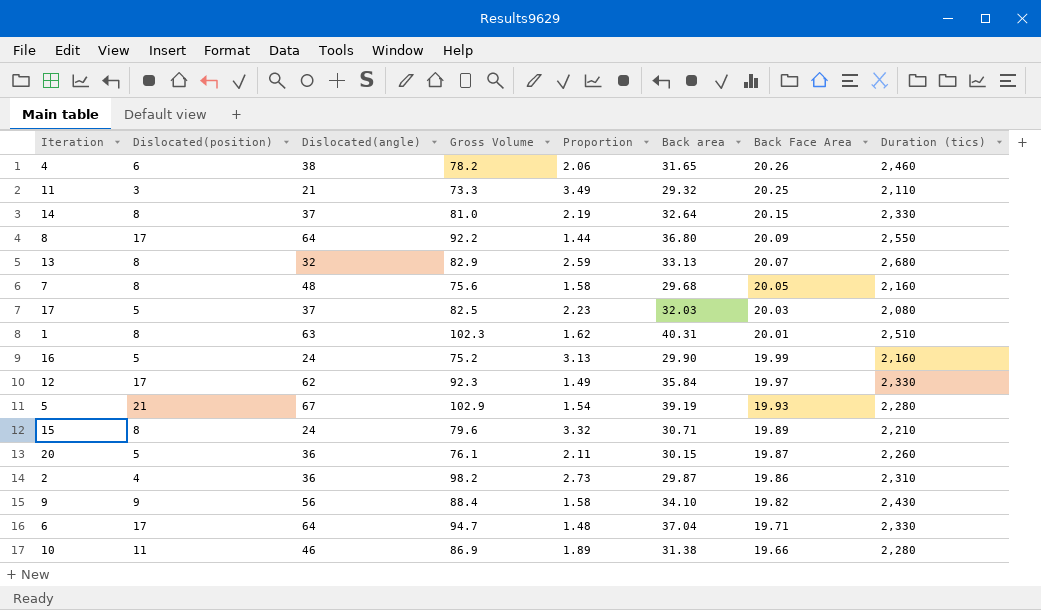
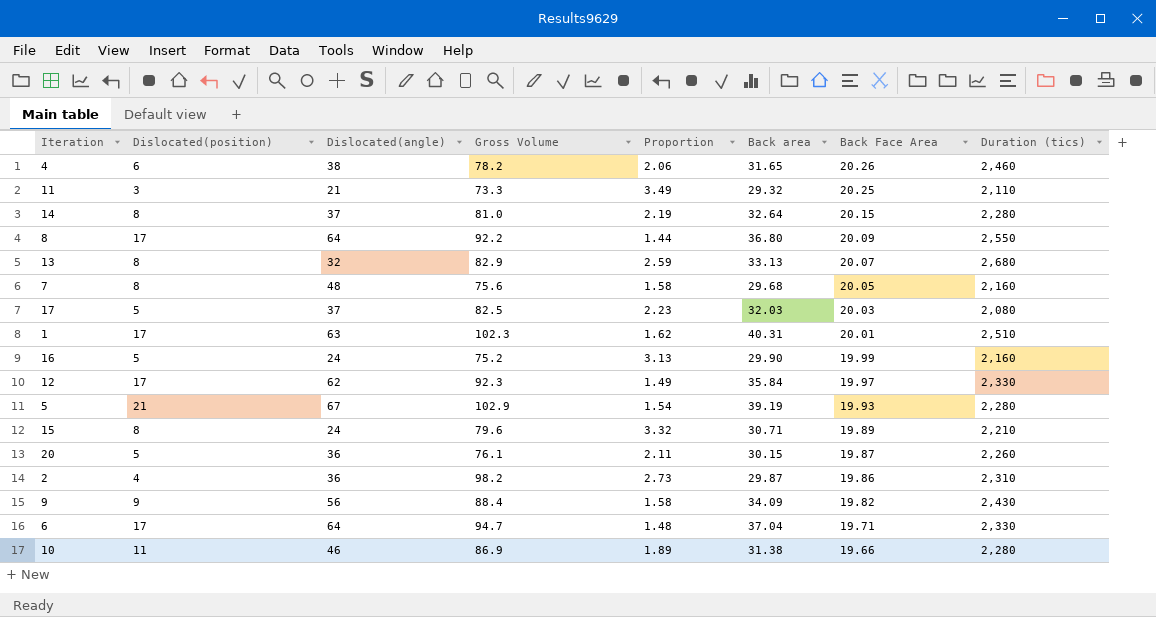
14 | Duration (tics): 2,330 -> 2,280
1 | Dislocated(position): 8 -> 17
9 | Back area: 34.10 -> 34.09

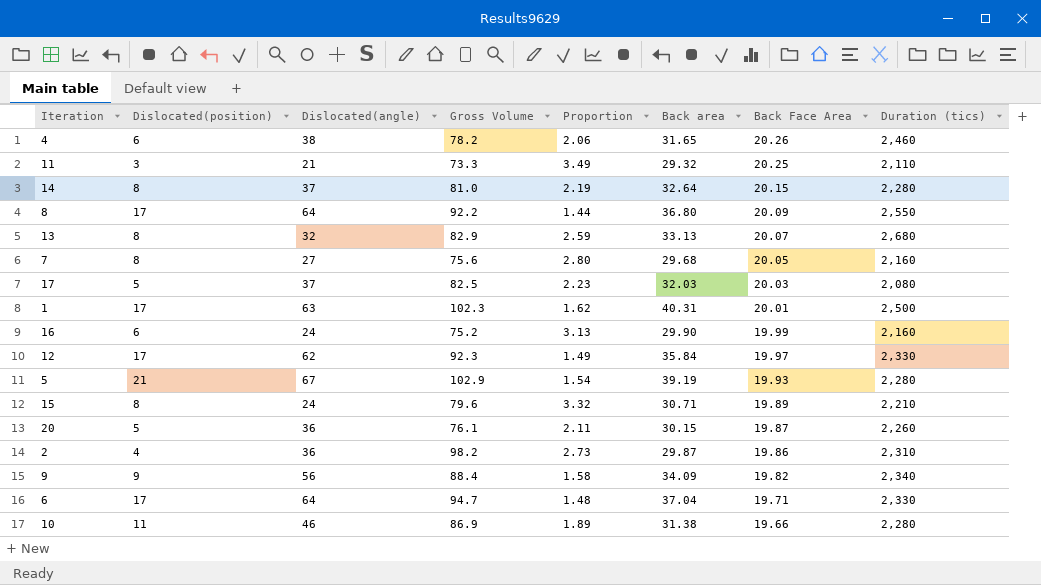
7 | Dislocated(angle): 48 -> 27
7 | Proportion: 1.58 -> 2.80
1 | Duration (tics): 2,510 -> 2,500
16 | Dislocated(position): 5 -> 6
9 | Duration (tics): 2,430 -> 2,340

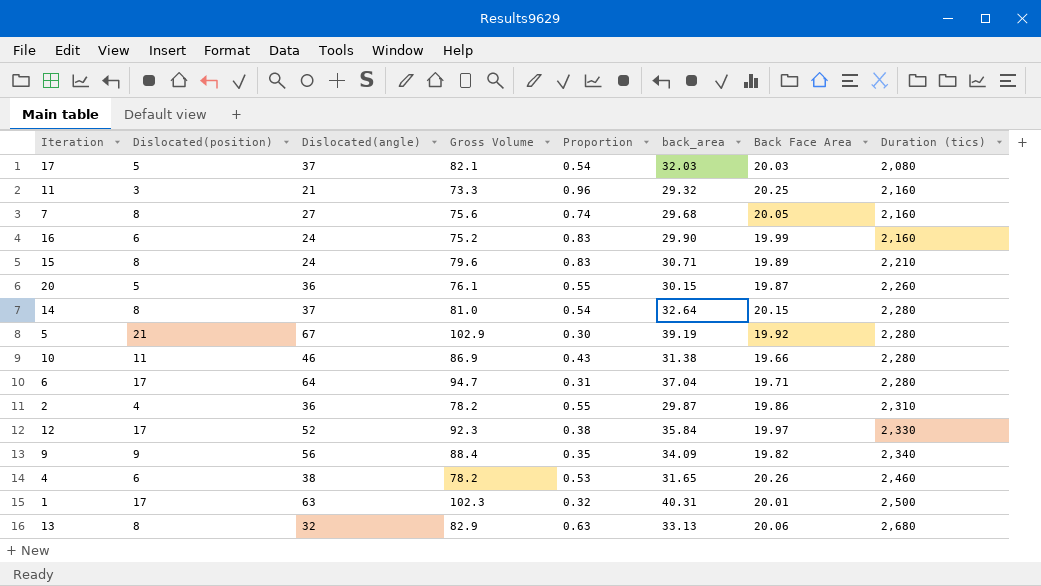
row order: Back Face Area descending -> Duration (tics) ascending
column Proportion | formula: [Gross Volume] / [Dislocated(angle)] -> [Back Face Area] / [Dislocated(angle)]
column name: Back area -> back_area
row 8: 17 | 64 | 92.2 | 1.44 | 36.80 | 20.09 | 2,550 -> none
17 | Gross Volume: 82.5 -> 82.1
11 | Duration (tics): 2,110 -> 2,160
5 | Back Face Area: 19.93 -> 19.92
6 | Duration (tics): 2,330 -> 2,280
2 | Gross Volume: 98.2 -> 78.2
12 | Dislocated(angle): 62 -> 52
13 | Back Face Area: 20.07 -> 20.06

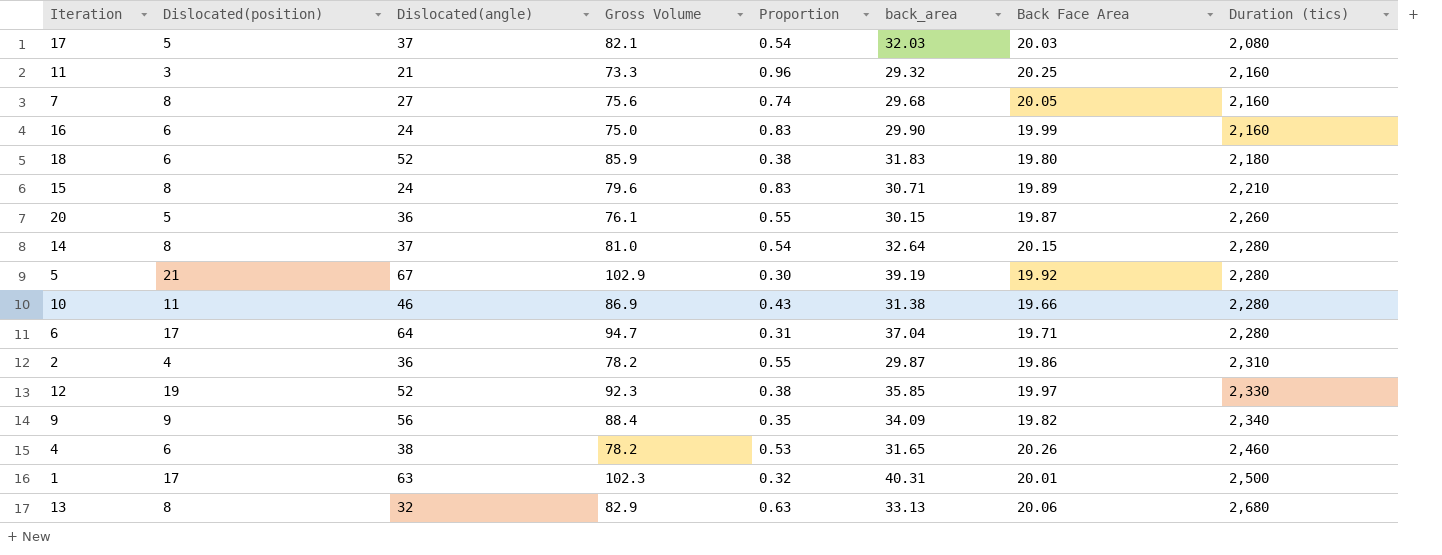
16 | Gross Volume: 75.2 -> 75.0
row 18: none -> 6 | 52 | 85.9 | 0.38 | 31.83 | 19.80 | 2,180
12 | Dislocated(position): 17 -> 19
12 | back_area: 35.84 -> 35.85

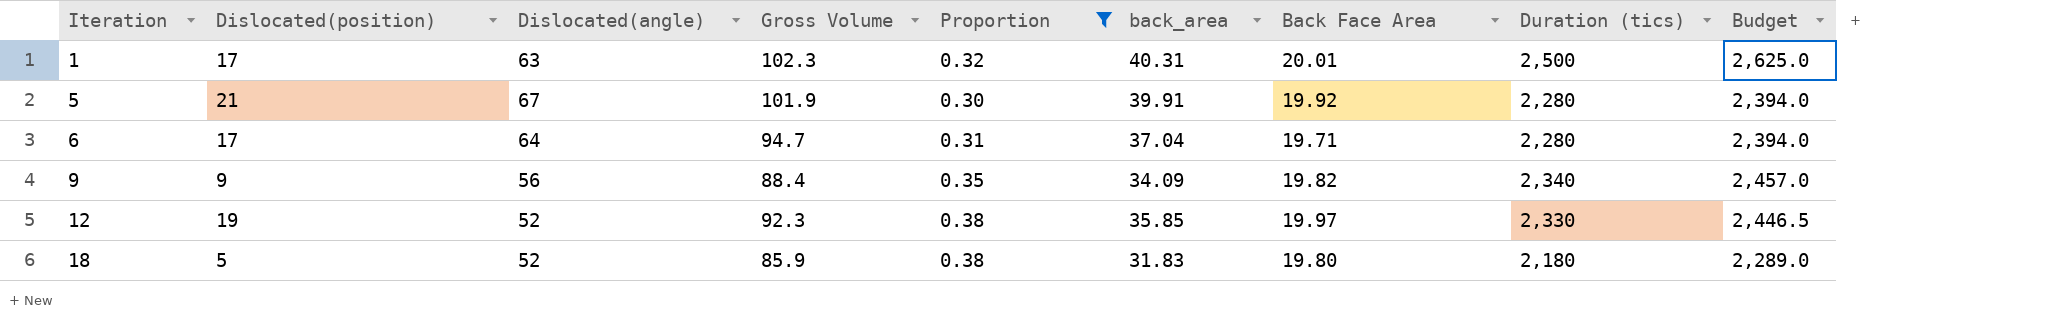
filter: none -> Proportion <= 0.38
row order: Duration (tics) ascending -> Iteration ascending
column Budget | formula: none -> [Duration (tics)] * 1.05
5 | Gross Volume: 102.9 -> 101.9
5 | back_area: 39.19 -> 39.91
18 | Dislocated(position): 6 -> 5

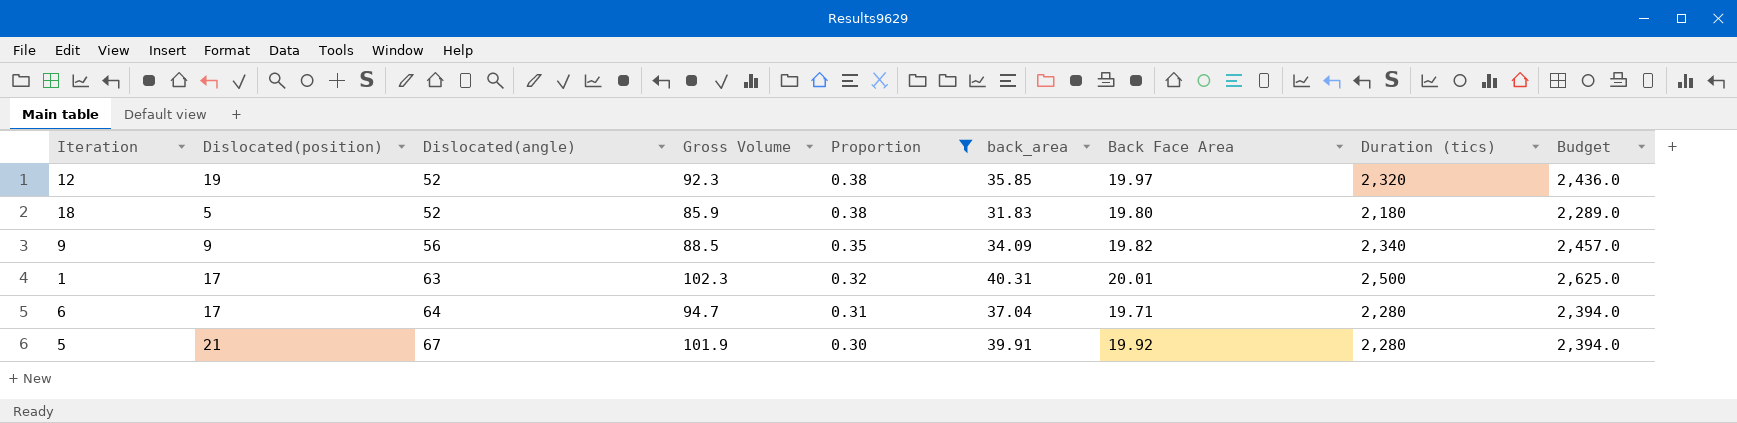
row order: Iteration ascending -> Dislocated(angle) ascending
12 | Duration (tics): 2,330 -> 2,320
12 | Budget: 2,446.5 -> 2,436.0
9 | Gross Volume: 88.4 -> 88.5

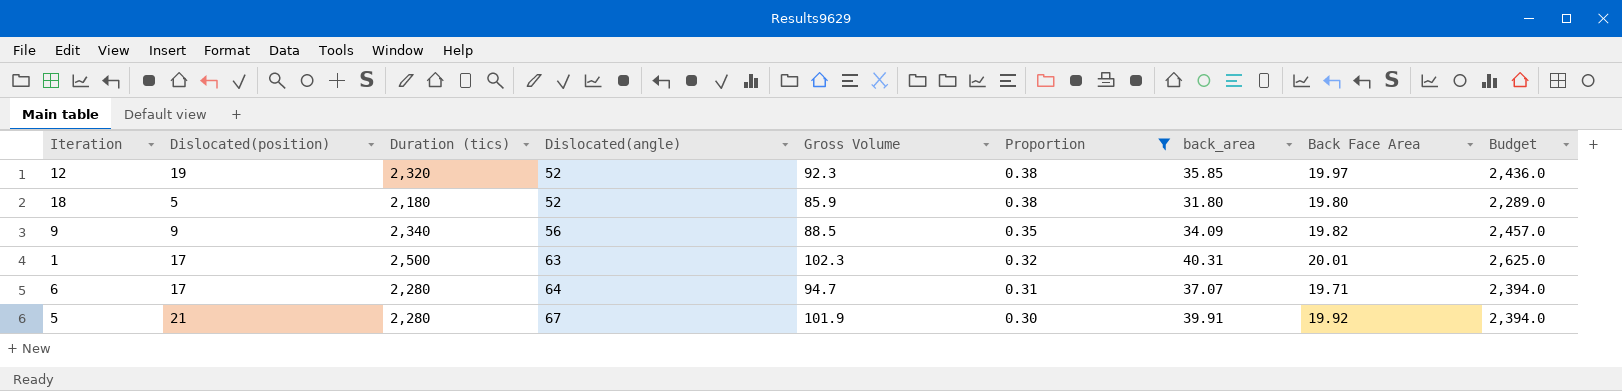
column Duration (tics) | position: 8 -> 3
18 | back_area: 31.83 -> 31.80
6 | back_area: 37.04 -> 37.07

